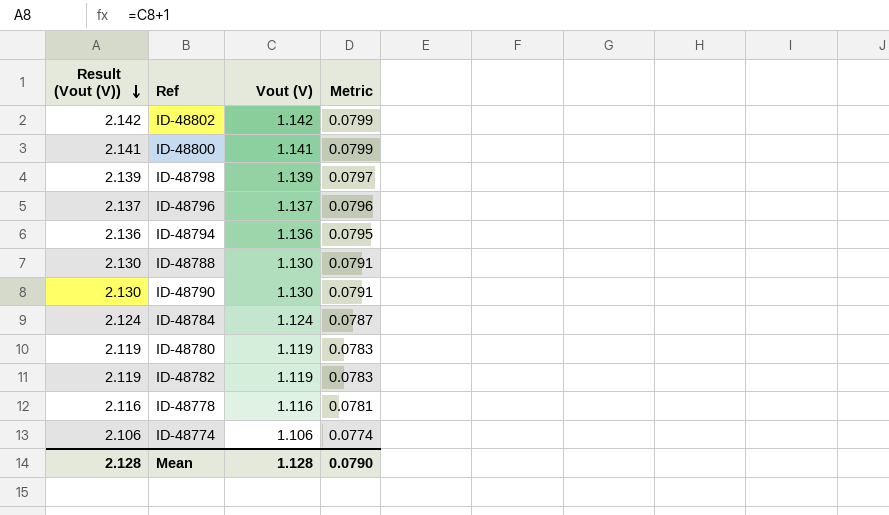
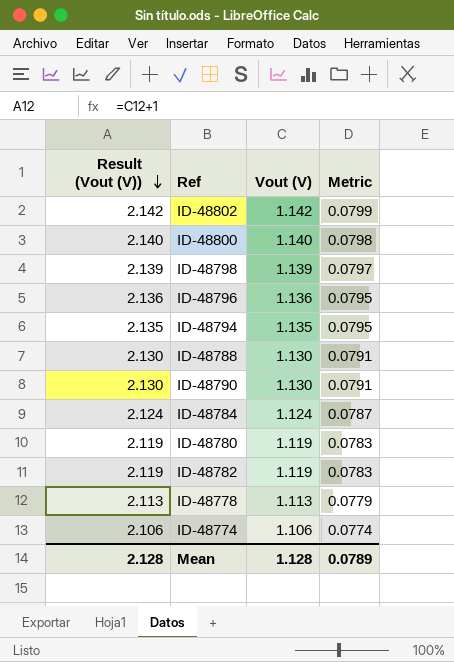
ID-48800 | Result (Vout (V)): 2.141 -> 2.140
ID-48800 | Vout (V): 1.141 -> 1.140
ID-48800 | Metric: 0.0799 -> 0.0798
ID-48796 | Result (Vout (V)): 2.137 -> 2.136
ID-48796 | Vout (V): 1.137 -> 1.136
ID-48796 | Metric: 0.0796 -> 0.0795
ID-48794 | Result (Vout (V)): 2.136 -> 2.135
ID-48794 | Vout (V): 1.136 -> 1.135
ID-48778 | Result (Vout (V)): 2.116 -> 2.113
ID-48778 | Vout (V): 1.116 -> 1.113
ID-48778 | Metric: 0.0781 -> 0.0779
Mean | Metric: 0.0790 -> 0.0789

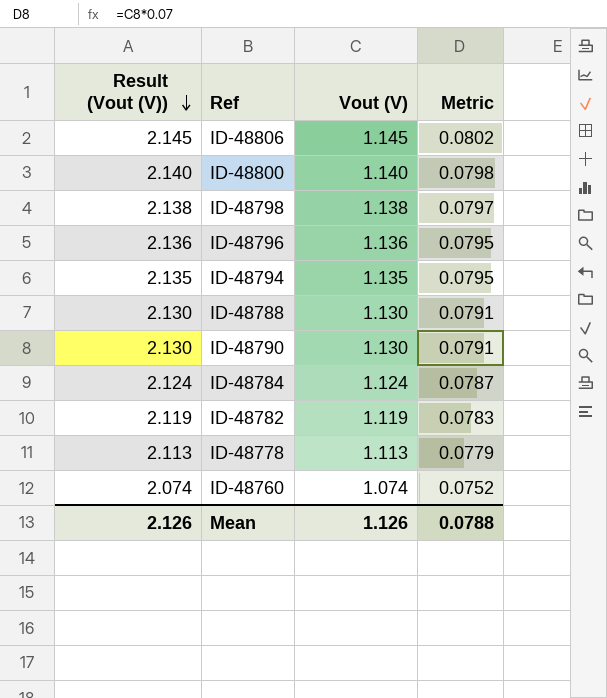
row ID-48802: 2.142 | 1.142 | 0.0799 -> none
row ID-48780: 2.119 | 1.119 | 0.0783 -> none
row ID-48774: 2.106 | 1.106 | 0.0774 -> none
row ID-48806: none -> 2.145 | 1.145 | 0.0802
ID-48798 | Result (Vout (V)): 2.139 -> 2.138
ID-48798 | Vout (V): 1.139 -> 1.138
row ID-48760: none -> 2.074 | 1.074 | 0.0752
Mean | Result (Vout (V)): 2.128 -> 2.126
Mean | Vout (V): 1.128 -> 1.126
Mean | Metric: 0.0789 -> 0.0788

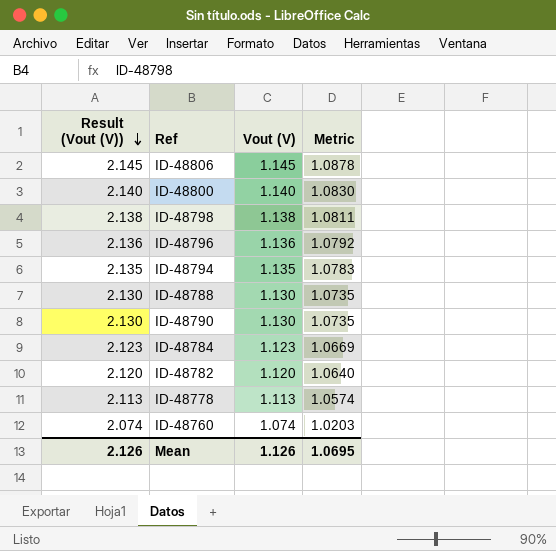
column Metric | formula: [Vout (V)] * 0.07 -> [Vout (V)] * 0.95
ID-48784 | Result (Vout (V)): 2.124 -> 2.123
ID-48784 | Vout (V): 1.124 -> 1.123
ID-48782 | Result (Vout (V)): 2.119 -> 2.120
ID-48782 | Vout (V): 1.119 -> 1.120
Mean | Metric: 0.0788 -> 1.0695

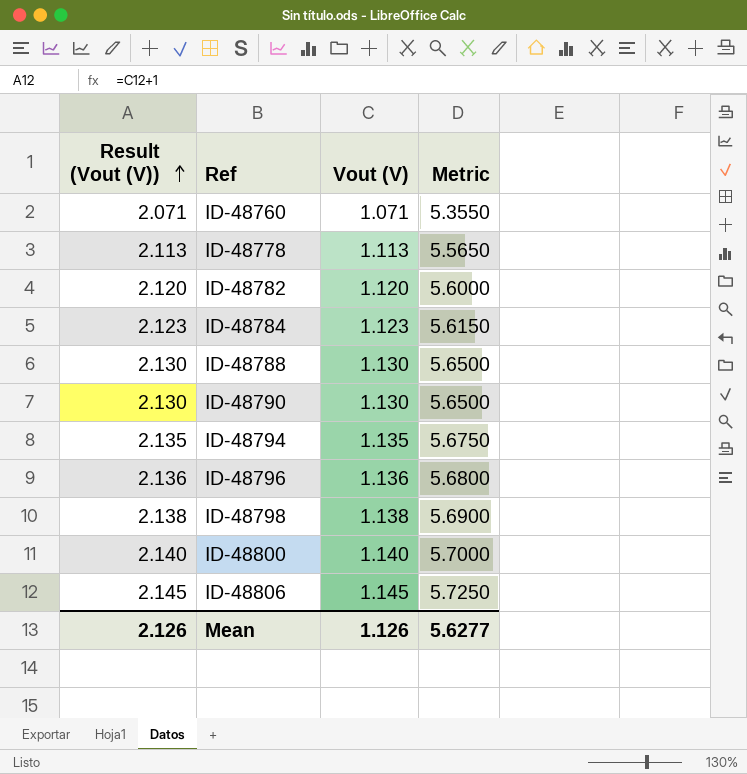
row order: Result (Vout (V)) descending -> Result (Vout (V)) ascending
column Metric | formula: [Vout (V)] * 0.95 -> [Vout (V)] * 5
ID-48760 | Result (Vout (V)): 2.074 -> 2.071
ID-48760 | Vout (V): 1.074 -> 1.071
Mean | Metric: 1.0695 -> 5.6277

